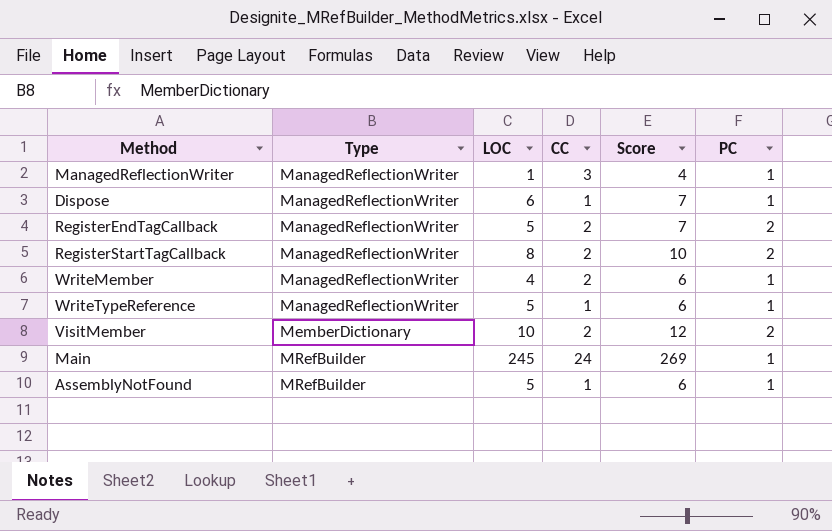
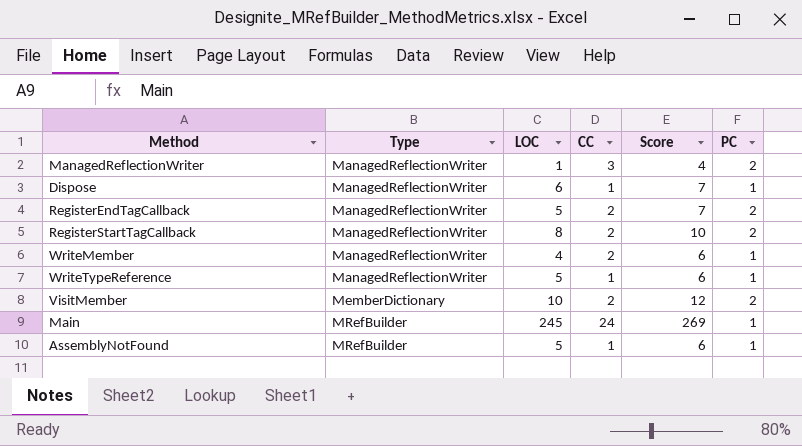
ManagedReflectionWriter | PC: 1 -> 2

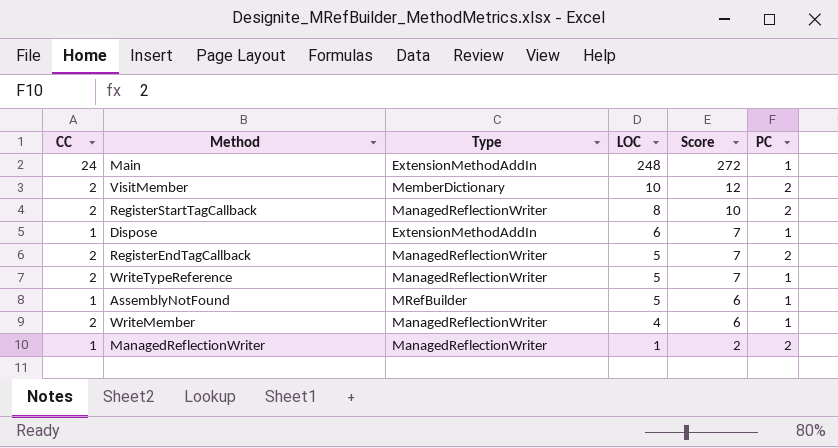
row order: Type ascending -> LOC descending
column CC | position: 4 -> 1
Main | Type: MRefBuilder -> ExtensionMethodAddIn
Main | LOC: 245 -> 248
Main | Score: 269 -> 272
Dispose | Type: ManagedReflectionWriter -> ExtensionMethodAddIn
WriteTypeReference | CC: 1 -> 2
WriteTypeReference | Score: 6 -> 7
ManagedReflectionWriter | CC: 3 -> 1
ManagedReflectionWriter | Score: 4 -> 2

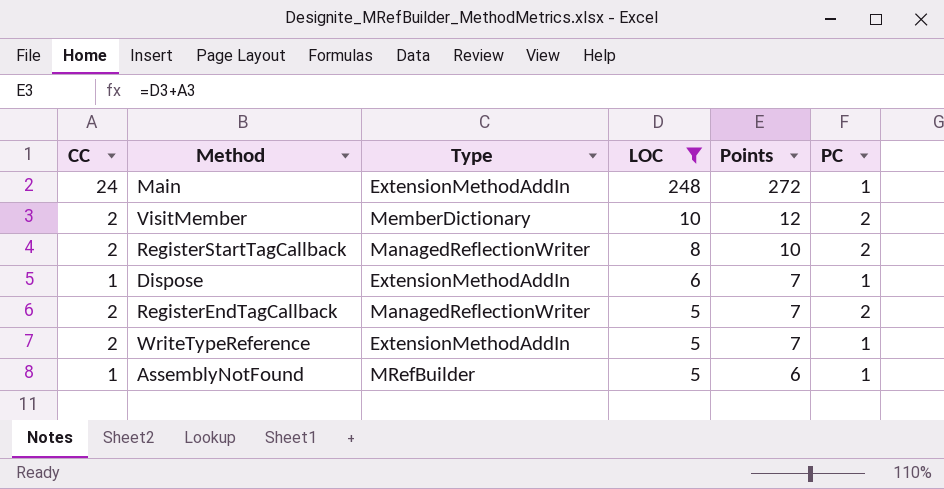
filter: none -> LOC >= 5
column name: Score -> Points
WriteTypeReference | Type: ManagedReflectionWriter -> ExtensionMethodAddIn

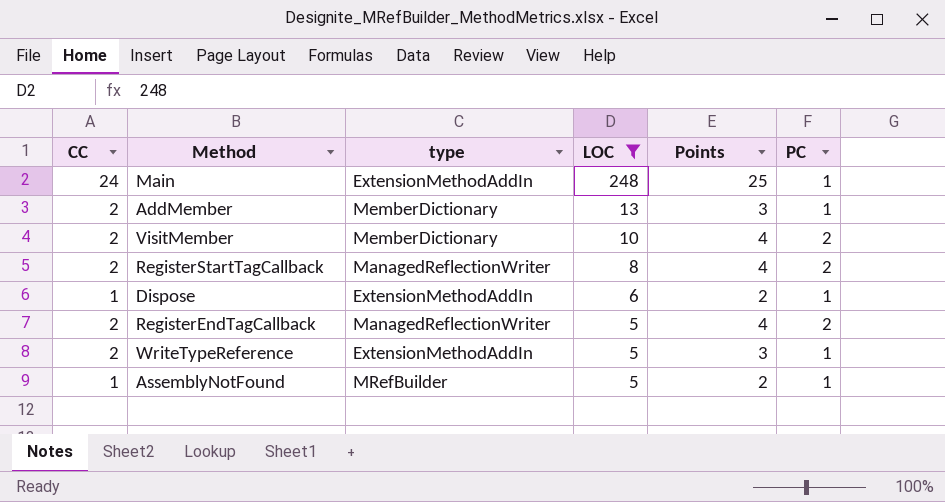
column name: Type -> type
column Points | formula: [CC] + [LOC] -> [CC] + [PC]
row AddMember: none -> 2 | MemberDictionary | 13 | 3 | 1

